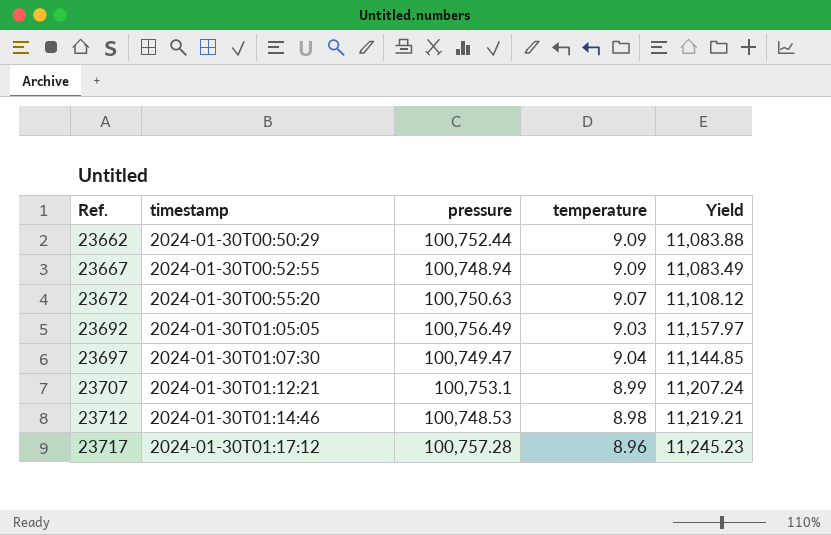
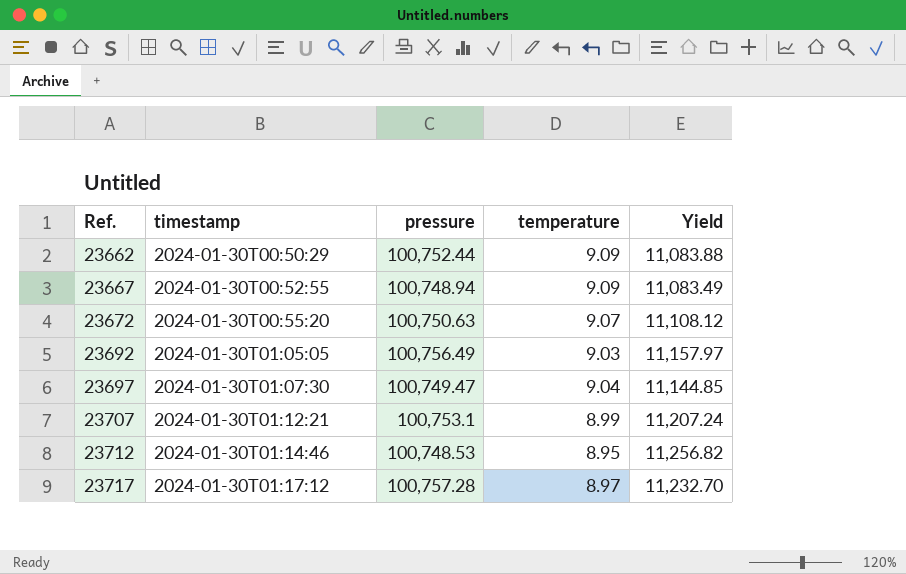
23712 | temperature: 8.98 -> 8.95
23712 | Yield: 11,219.21 -> 11,256.82
23717 | temperature: 8.96 -> 8.97
23717 | Yield: 11,245.23 -> 11,232.70

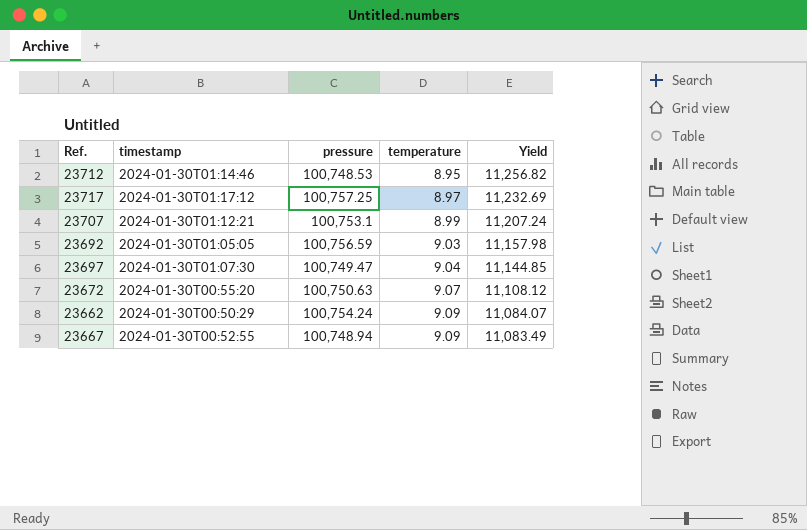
row order: Ref. ascending -> temperature ascending
23717 | pressure: 100,757.28 -> 100,757.25
23717 | Yield: 11,232.70 -> 11,232.69
23692 | pressure: 100,756.49 -> 100,756.59
23692 | Yield: 11,157.97 -> 11,157.98
23662 | pressure: 100,752.44 -> 100,754.24
23662 | Yield: 11,083.88 -> 11,084.07

